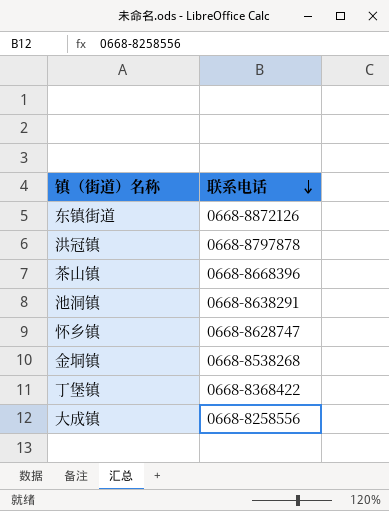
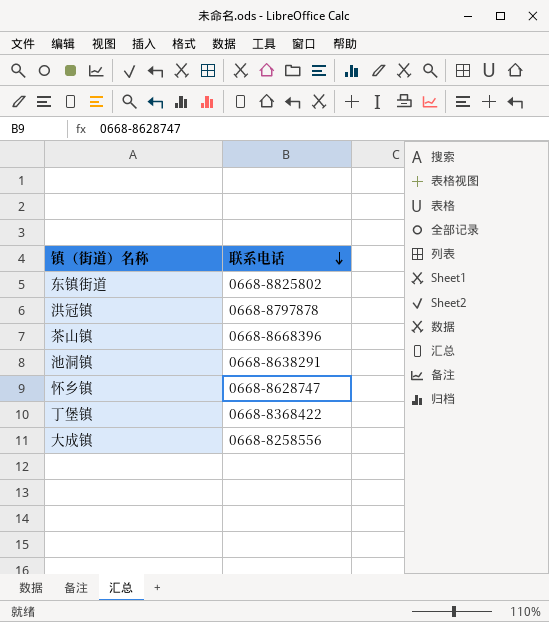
row 金垌镇: 0668-8538268 -> none
东镇街道 | 联系电话: 0668-8872126 -> 0668-8825802

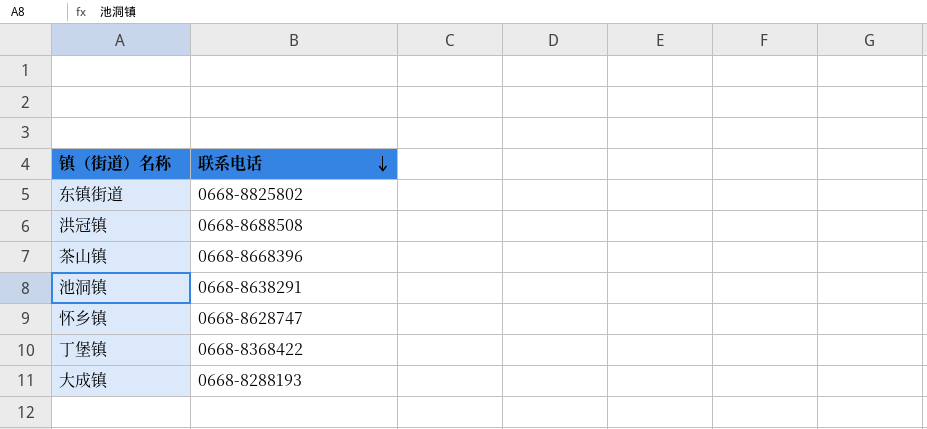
洪冠镇 | 联系电话: 0668-8797878 -> 0668-8688508
大成镇 | 联系电话: 0668-8258556 -> 0668-8288193

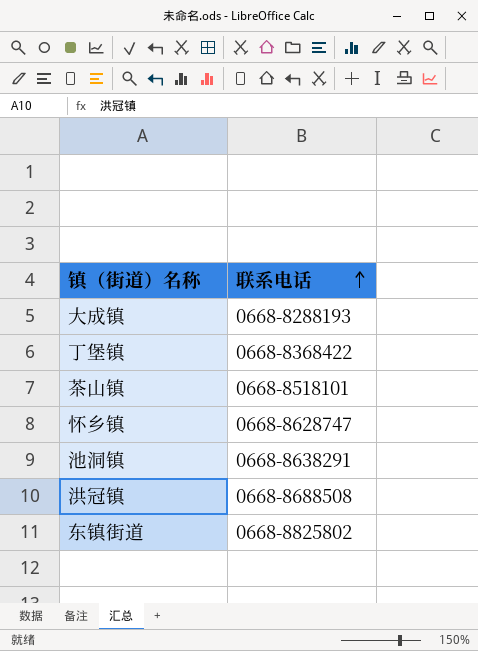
row order: 联系电话 descending -> 联系电话 ascending
茶山镇 | 联系电话: 0668-8668396 -> 0668-8518101

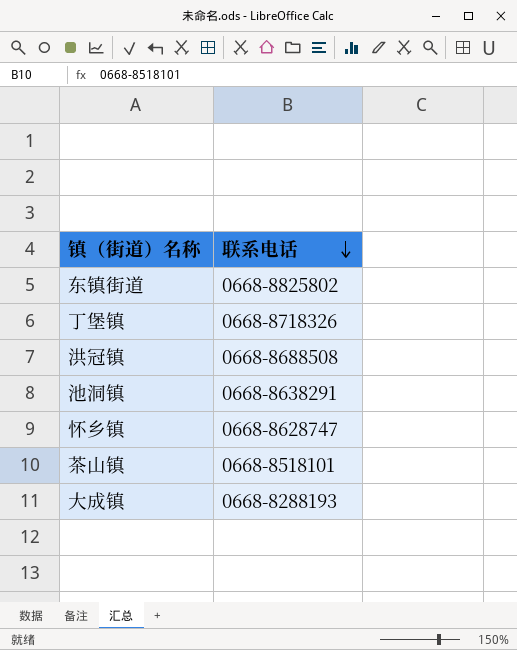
row order: 联系电话 ascending -> 联系电话 descending
丁堡镇 | 联系电话: 0668-8368422 -> 0668-8718326

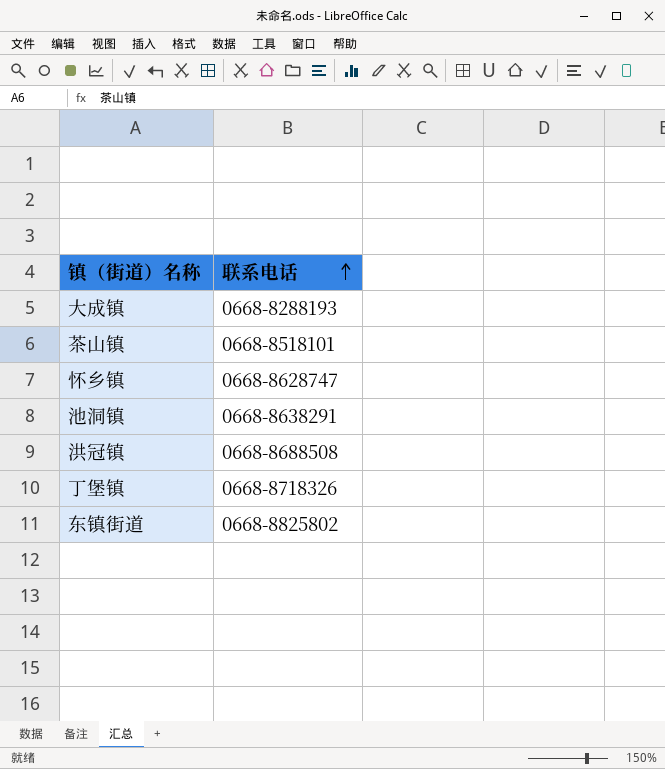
row order: 联系电话 descending -> 联系电话 ascending

